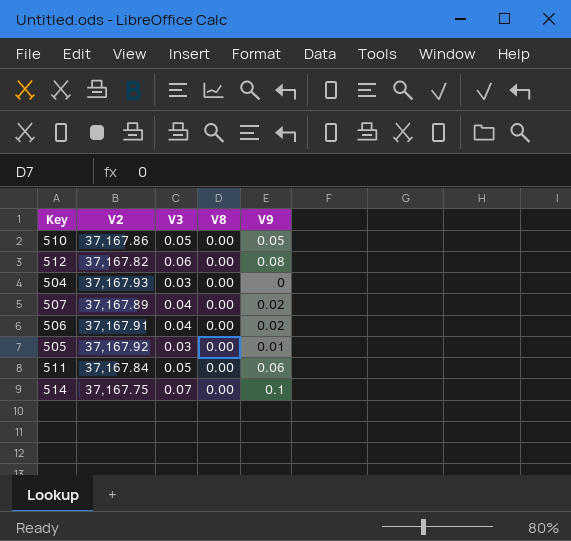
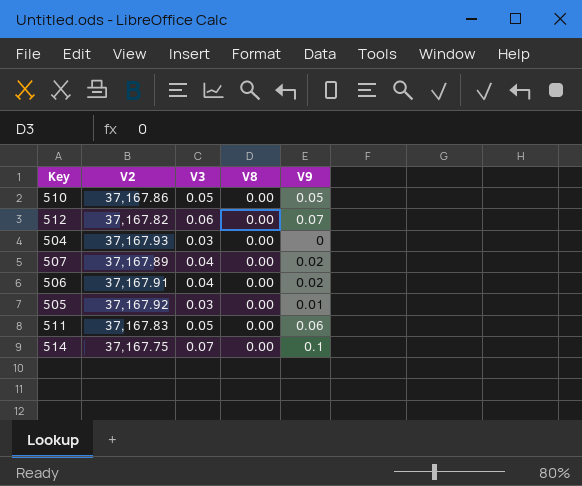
512 | V9: 0.08 -> 0.07
511 | V2: 37,167.84 -> 37,167.83

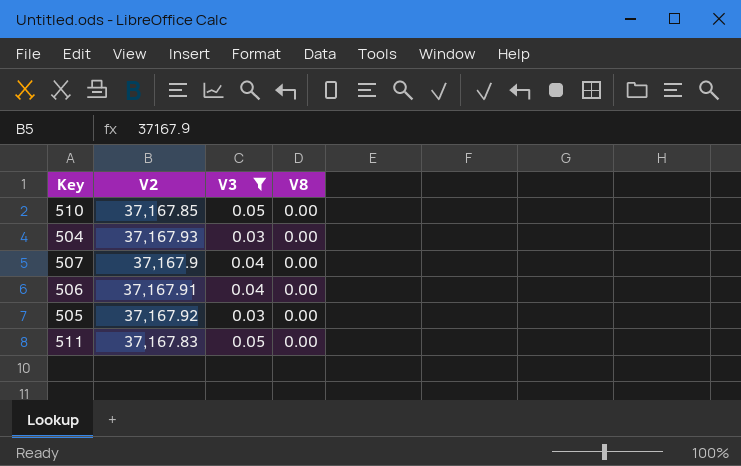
filter: none -> V3 <= 0.05
column V9 | position: 5 -> none
510 | V2: 37,167.86 -> 37,167.85
507 | V2: 37,167.89 -> 37,167.9

